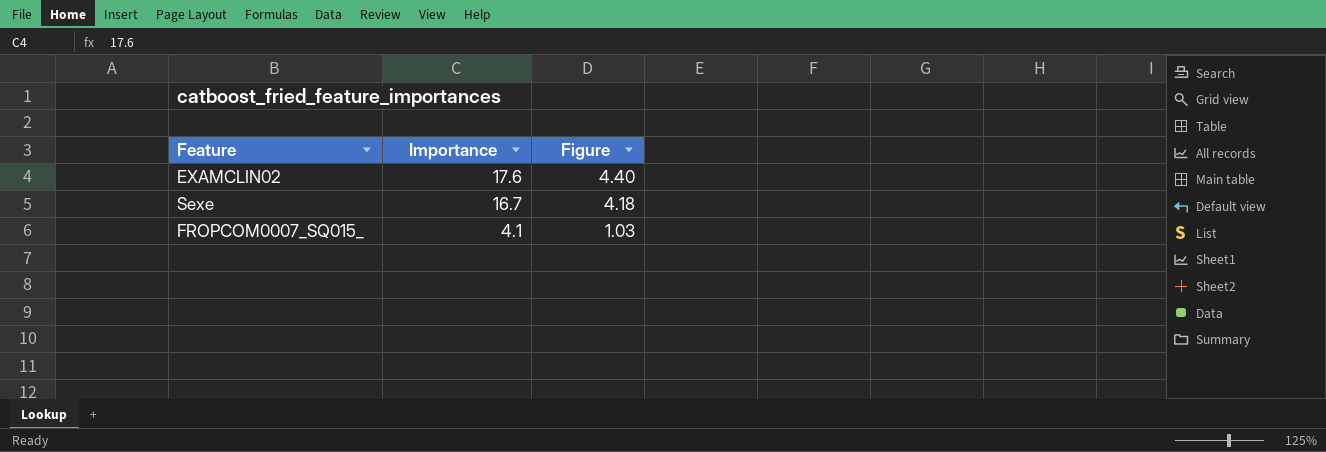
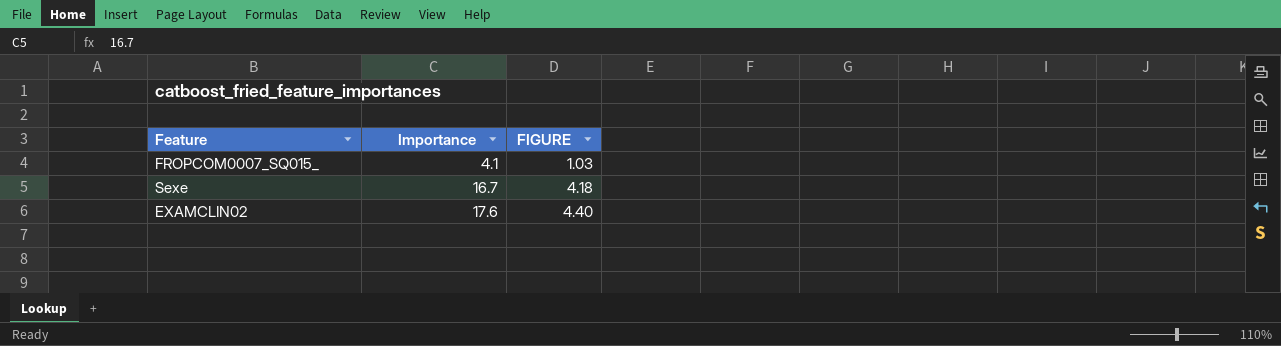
row order: Importance descending -> Importance ascending
column name: Figure -> FIGURE

